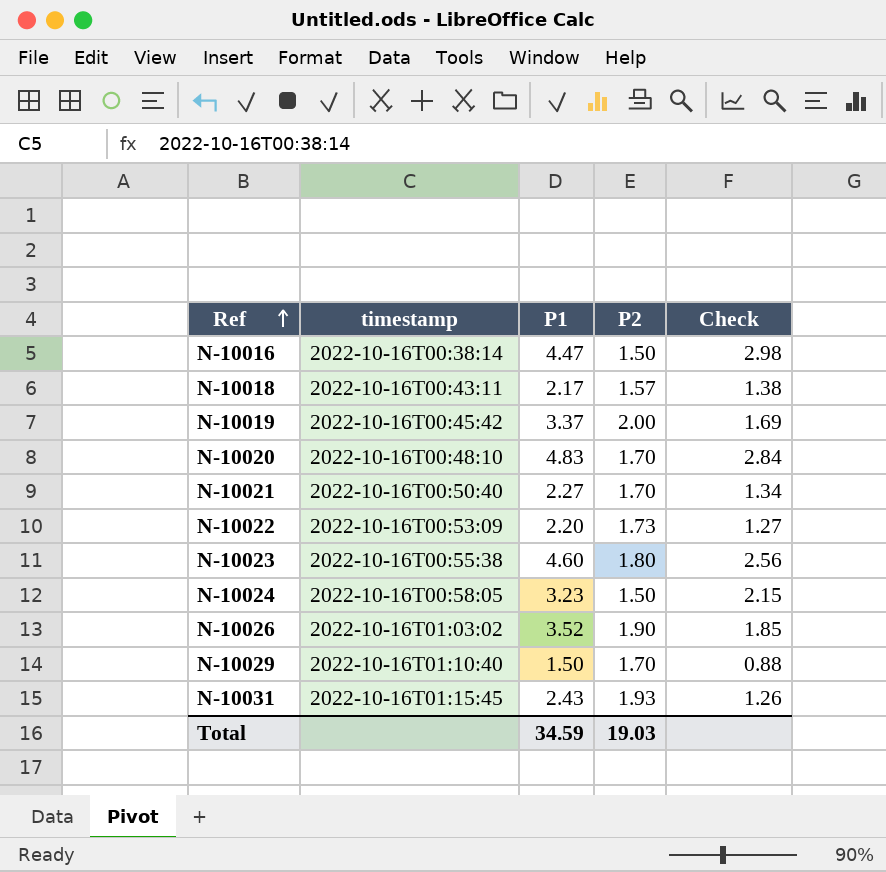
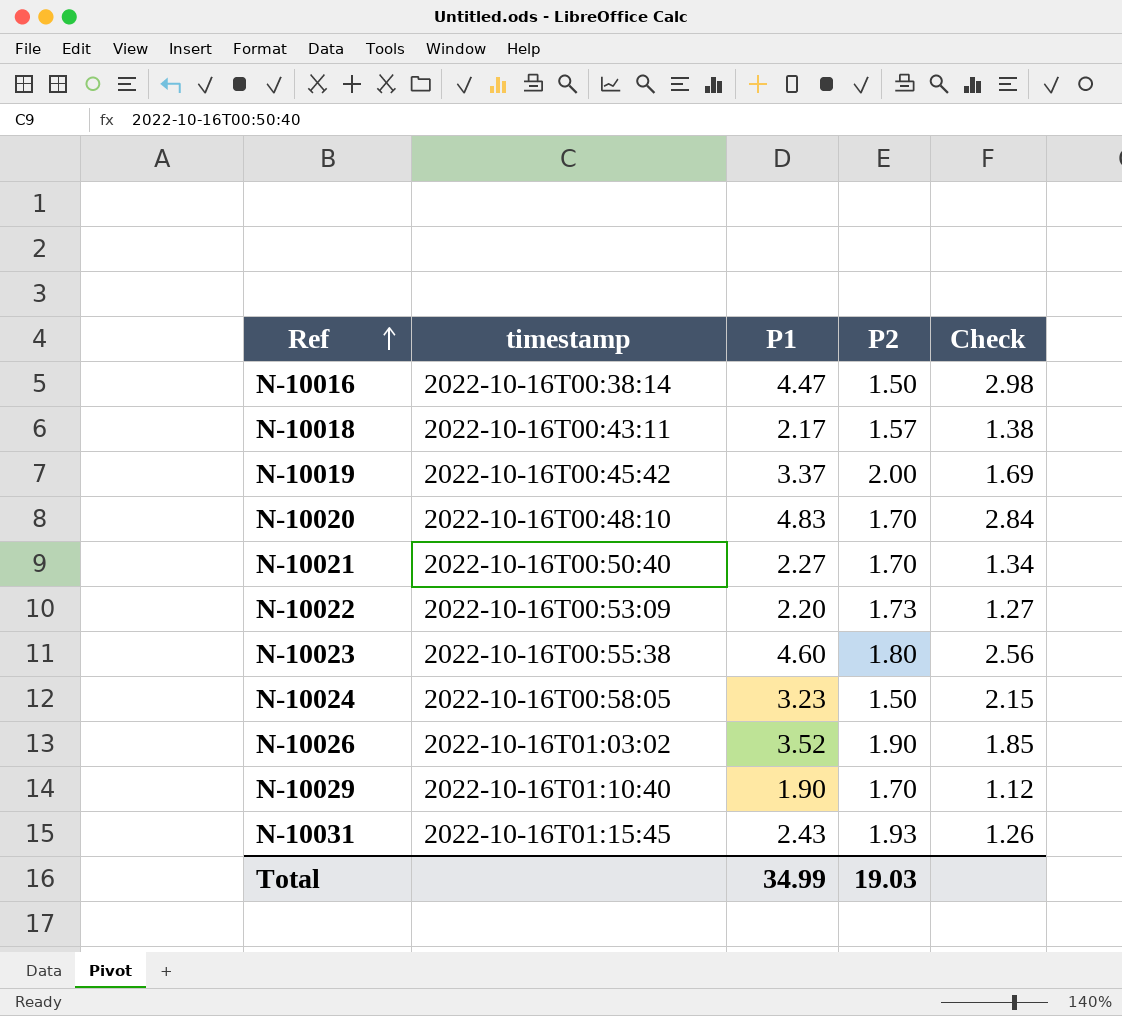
N-10029 | P1: 1.50 -> 1.90
N-10029 | Check: 0.88 -> 1.12
Total | P1: 34.59 -> 34.99

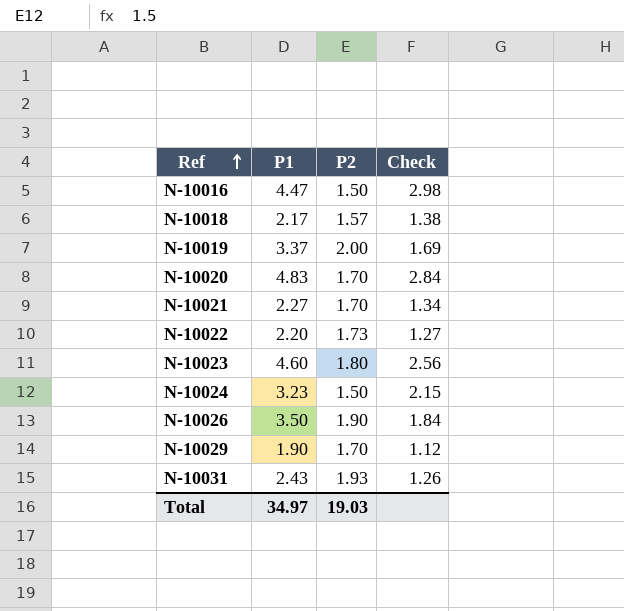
column timestamp | position: 2 -> none
N-10026 | P1: 3.52 -> 3.50
N-10026 | Check: 1.85 -> 1.84
Total | P1: 34.99 -> 34.97

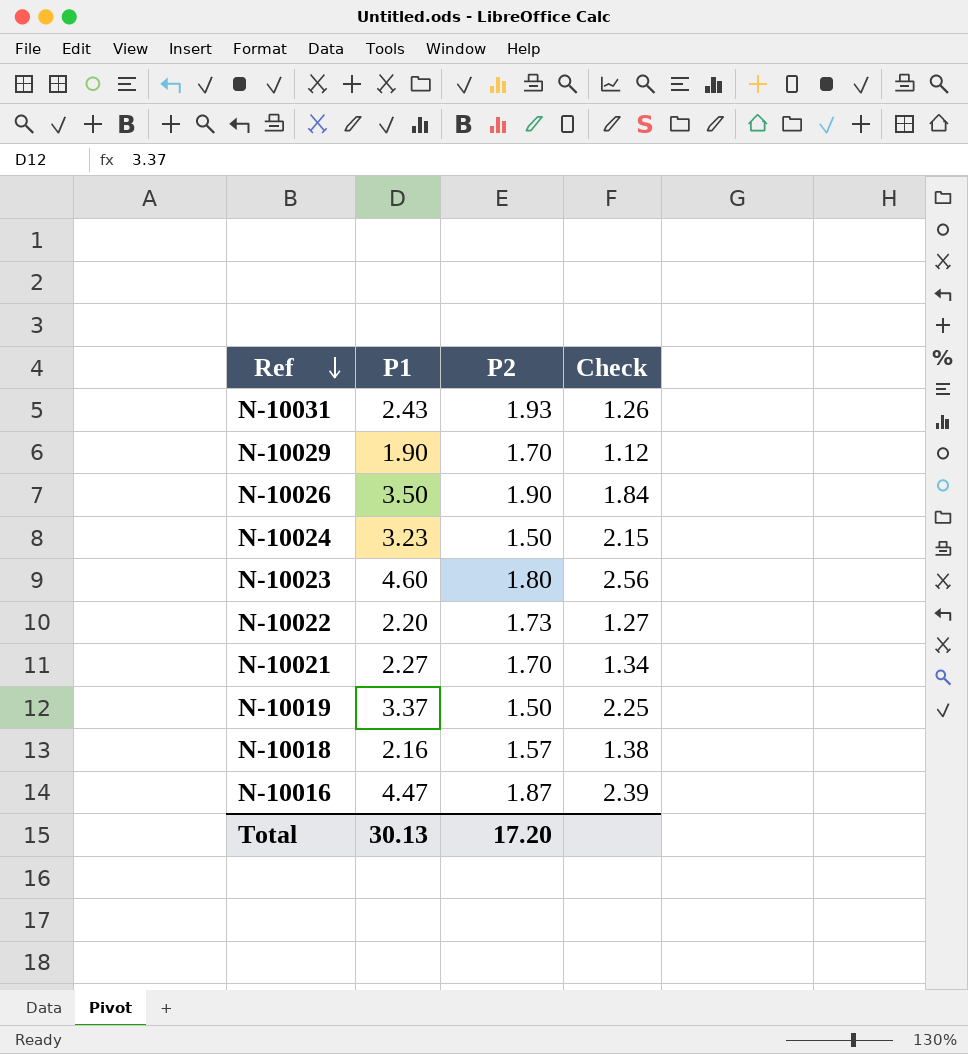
row order: Ref ascending -> Ref descending
row N-10020: 4.83 | 1.70 | 2.84 -> none
N-10019 | P2: 2.00 -> 1.50
N-10019 | Check: 1.69 -> 2.25
N-10018 | P1: 2.17 -> 2.16
N-10016 | P2: 1.50 -> 1.87
N-10016 | Check: 2.98 -> 2.39
Total | P1: 34.97 -> 30.13
Total | P2: 19.03 -> 17.20

